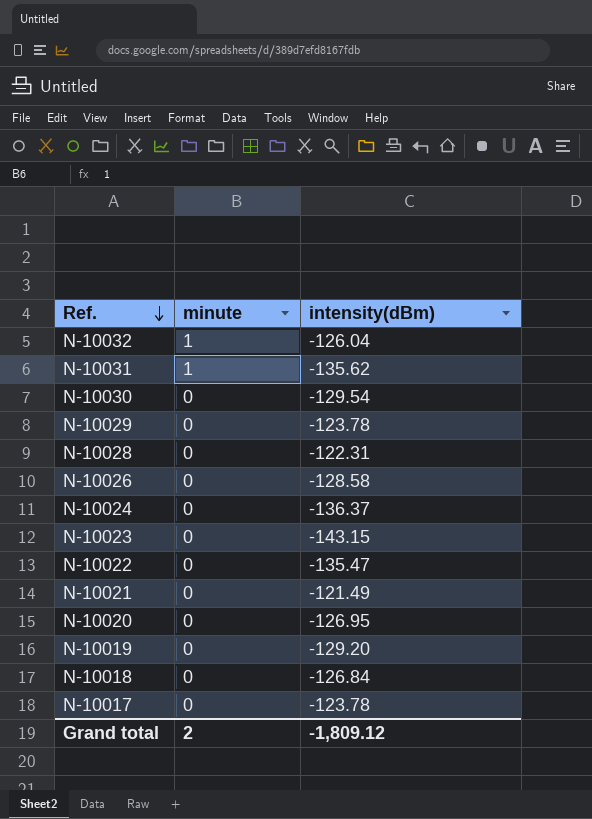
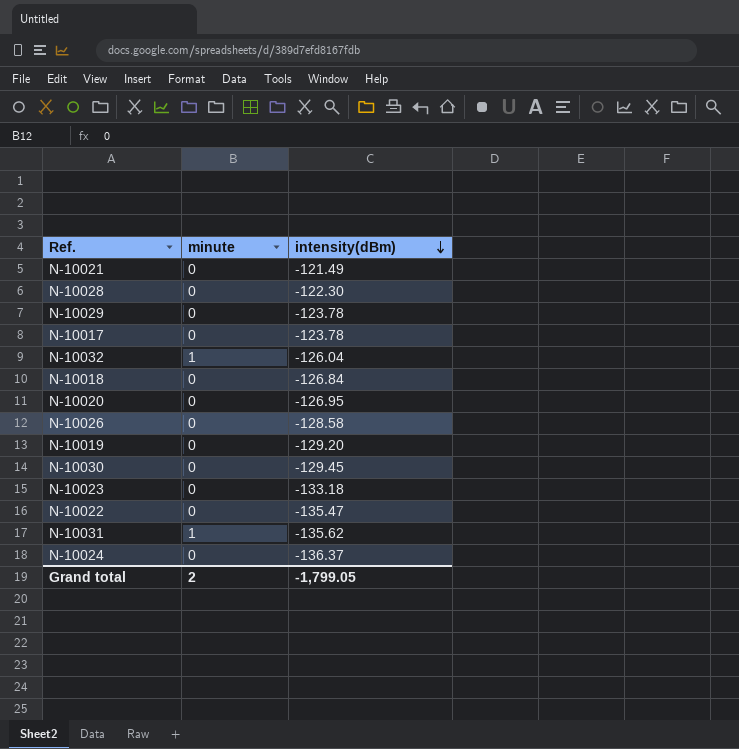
row order: Ref. descending -> intensity(dBm) descending
N-10028 | intensity(dBm): -122.31 -> -122.30
N-10030 | intensity(dBm): -129.54 -> -129.45
N-10023 | intensity(dBm): -143.15 -> -133.18
Grand total | intensity(dBm): -1,809.12 -> -1,799.05

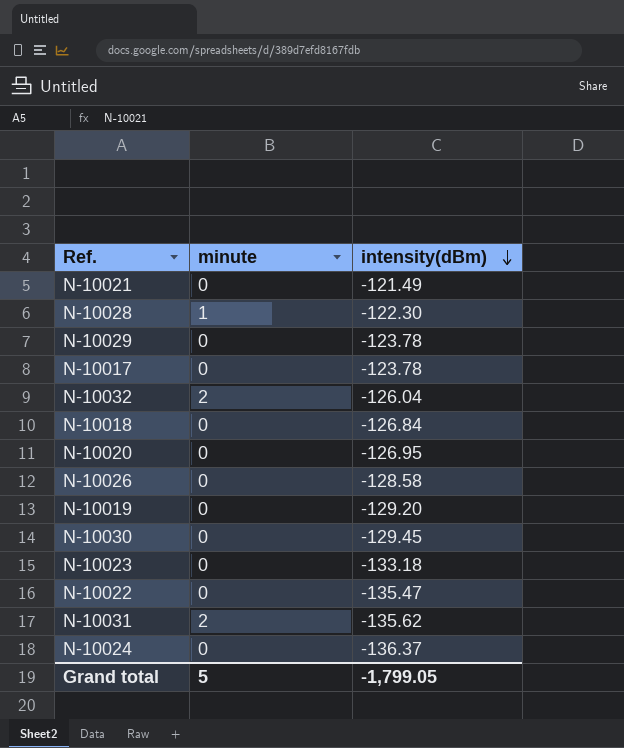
N-10028 | minute: 0 -> 1
N-10032 | minute: 1 -> 2
N-10031 | minute: 1 -> 2
Grand total | minute: 2 -> 5

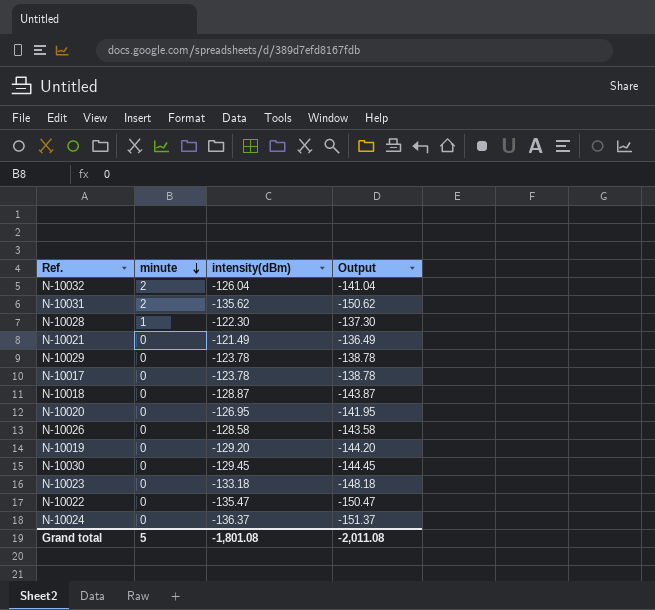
row order: intensity(dBm) descending -> minute descending
column Output | formula: none -> [intensity(dBm)] - 15
N-10018 | intensity(dBm): -126.84 -> -128.87
Grand total | intensity(dBm): -1,799.05 -> -1,801.08

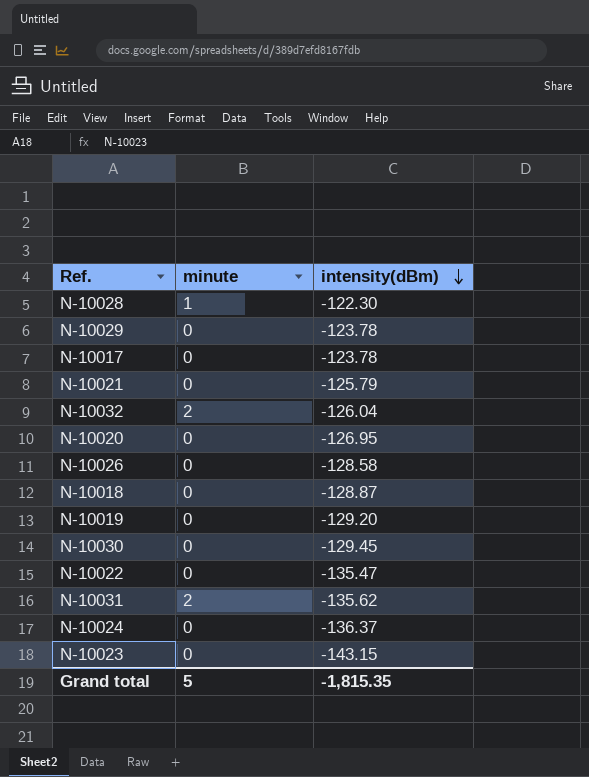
row order: minute descending -> intensity(dBm) descending
column Output | formula: [intensity(dBm)] - 15 -> none
N-10021 | intensity(dBm): -121.49 -> -125.79
N-10023 | intensity(dBm): -133.18 -> -143.15
Grand total | intensity(dBm): -1,801.08 -> -1,815.35

